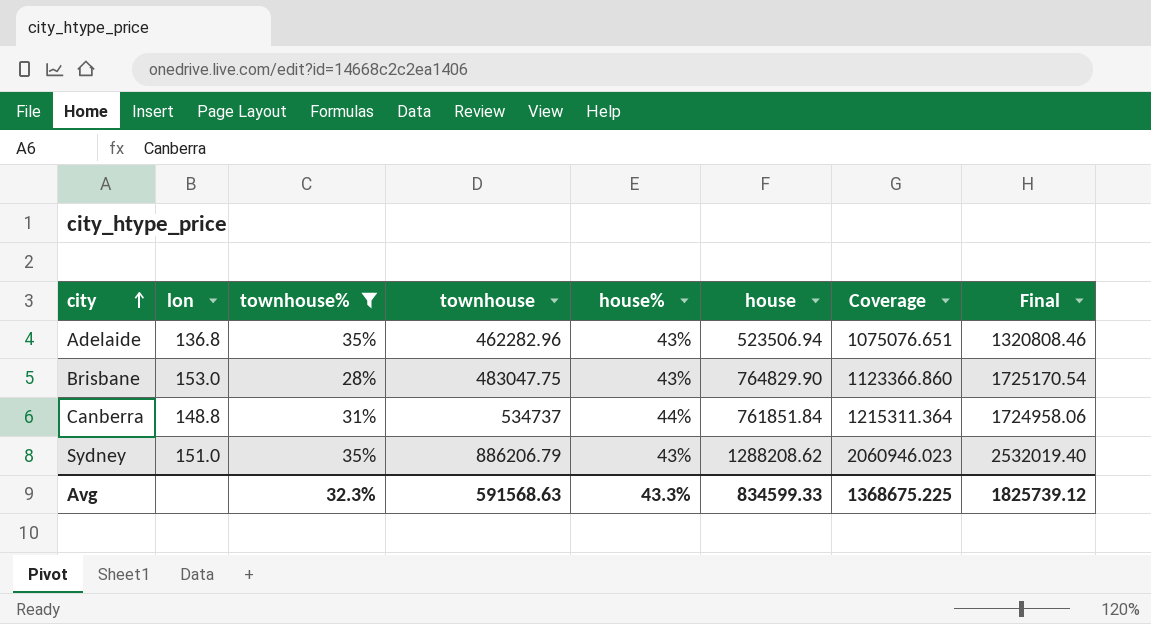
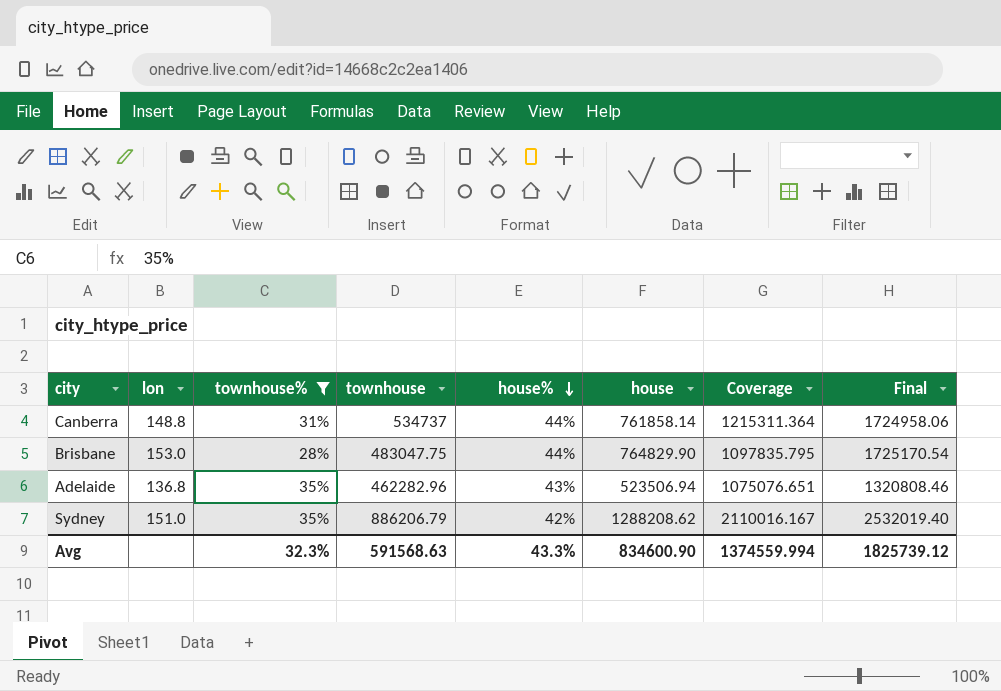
row order: city ascending -> house% descending
Canberra | house: 761851.84 -> 761858.14
Brisbane | house%: 43% -> 44%
Brisbane | Coverage: 1123366.860 -> 1097835.795
Sydney | house%: 43% -> 42%
Sydney | Coverage: 2060946.023 -> 2110016.167
Avg | house: 834599.33 -> 834600.90
Avg | Coverage: 1368675.225 -> 1374559.994

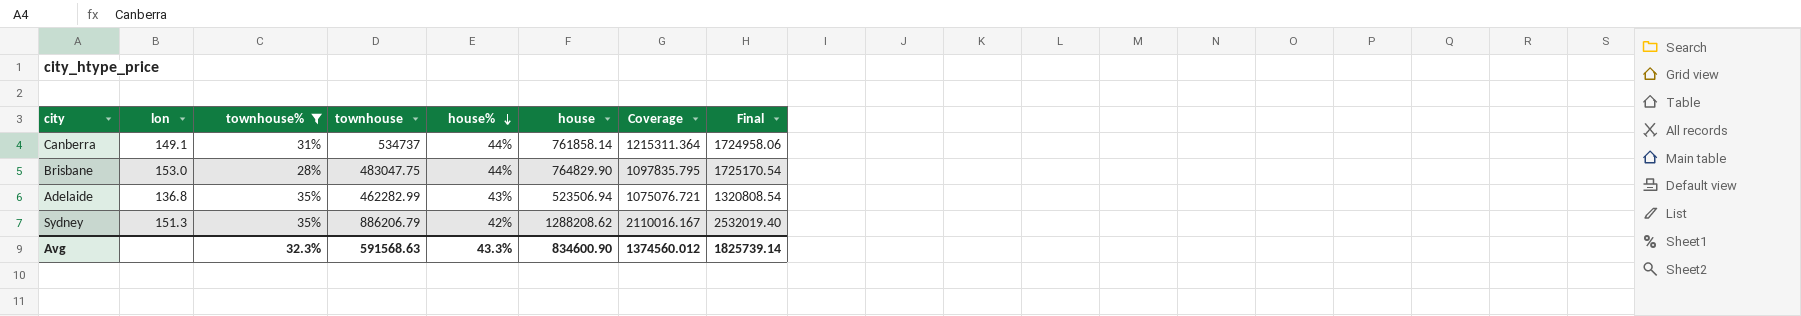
Canberra | lon: 148.8 -> 149.1
Adelaide | townhouse: 462282.96 -> 462282.99
Adelaide | Coverage: 1075076.651 -> 1075076.721
Adelaide | Final: 1320808.46 -> 1320808.54
Sydney | lon: 151.0 -> 151.3
Avg | Coverage: 1374559.994 -> 1374560.012
Avg | Final: 1825739.12 -> 1825739.14

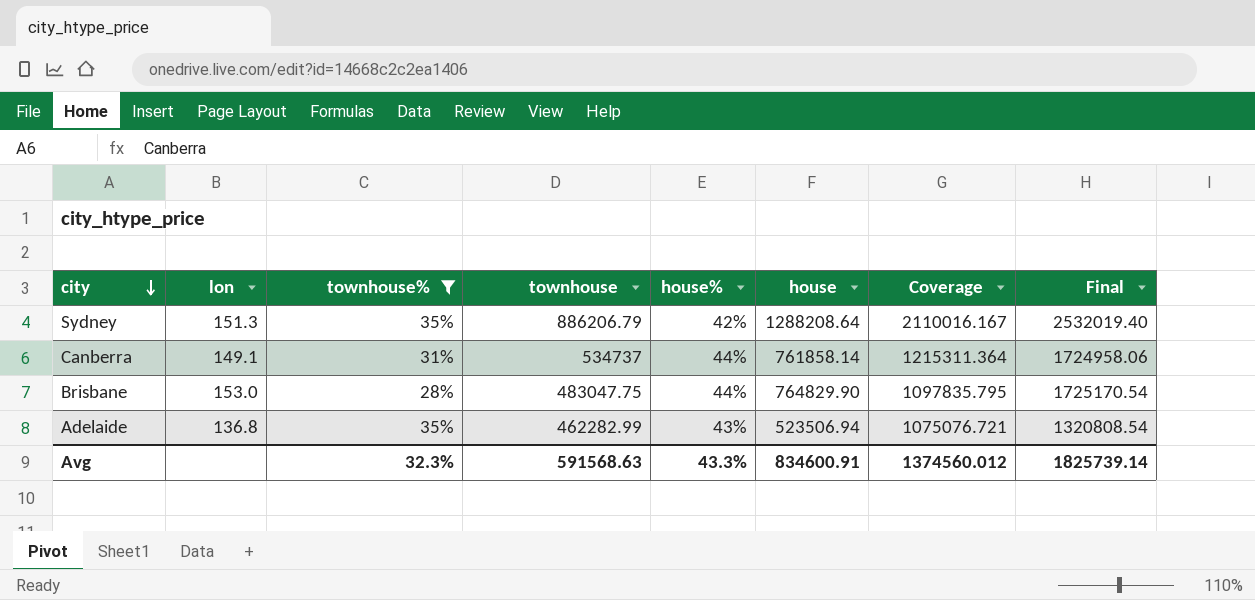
row order: house% descending -> city descending
Sydney | house: 1288208.62 -> 1288208.64
Avg | house: 834600.90 -> 834600.91

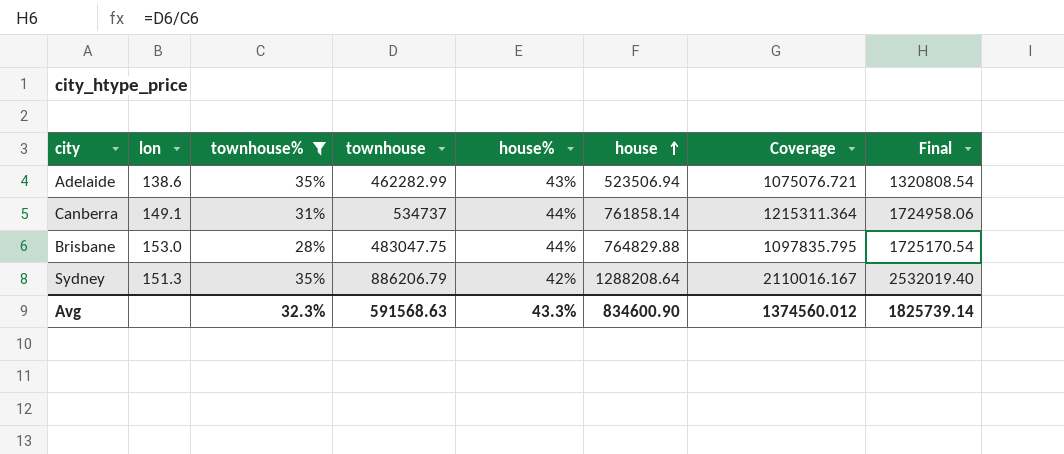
row order: city descending -> house ascending
Adelaide | lon: 136.8 -> 138.6
Brisbane | house: 764829.90 -> 764829.88
Avg | house: 834600.91 -> 834600.90

